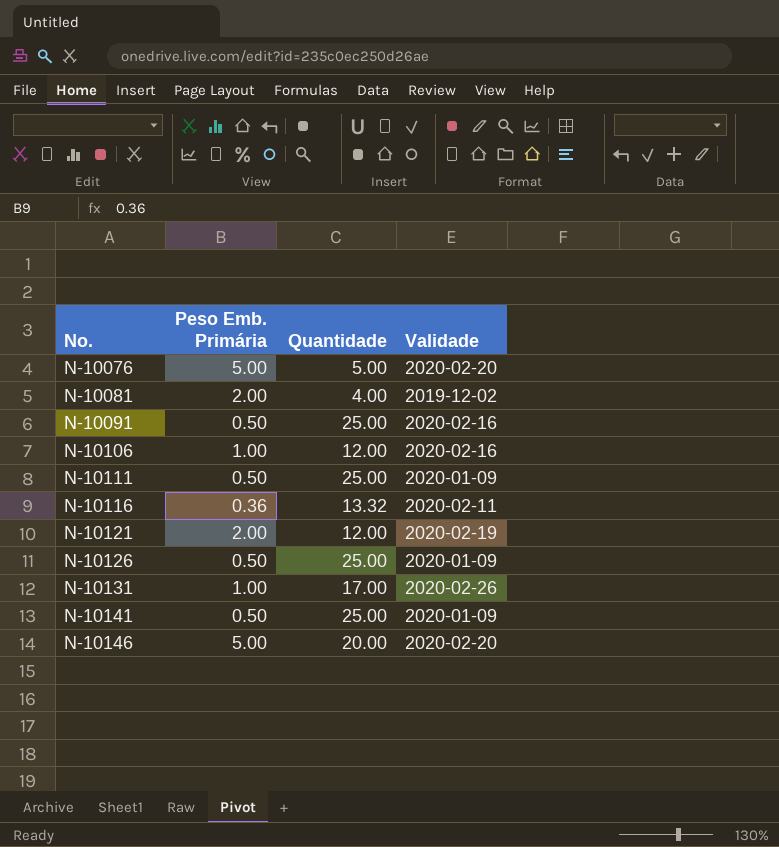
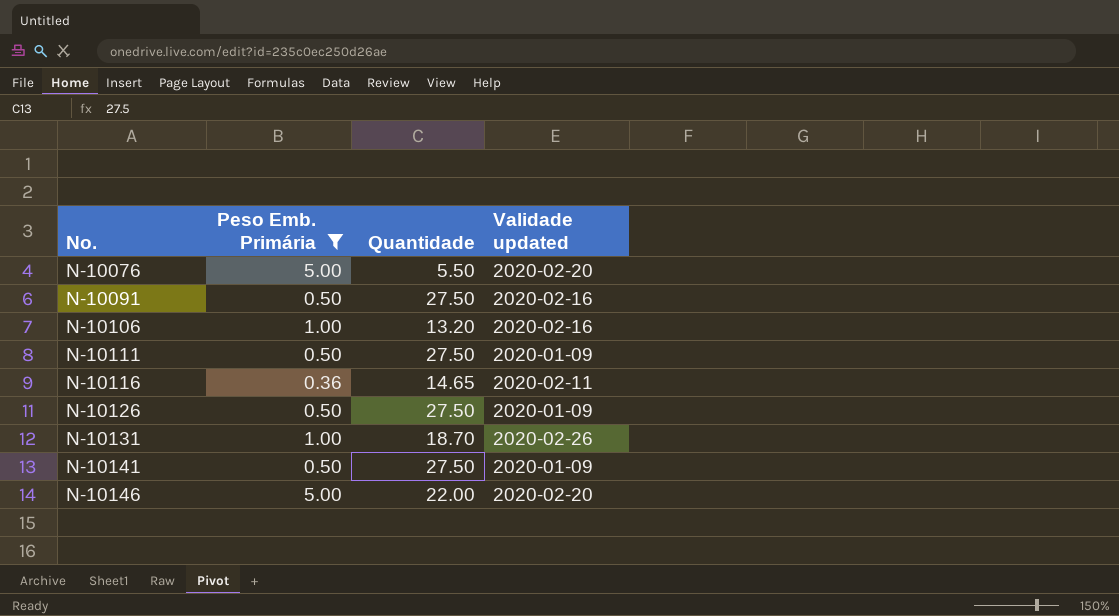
filter: none -> Peso Emb. Primária != 2.00
column name: Validade -> Validade updated
N-10076 | Quantidade: 5.00 -> 5.50
N-10091 | Quantidade: 25.00 -> 27.50
N-10106 | Quantidade: 12.00 -> 13.20
N-10111 | Quantidade: 25.00 -> 27.50
N-10116 | Quantidade: 13.32 -> 14.65
N-10126 | Quantidade: 25.00 -> 27.50
N-10131 | Quantidade: 17.00 -> 18.70
N-10141 | Quantidade: 25.00 -> 27.50
N-10146 | Quantidade: 20.00 -> 22.00

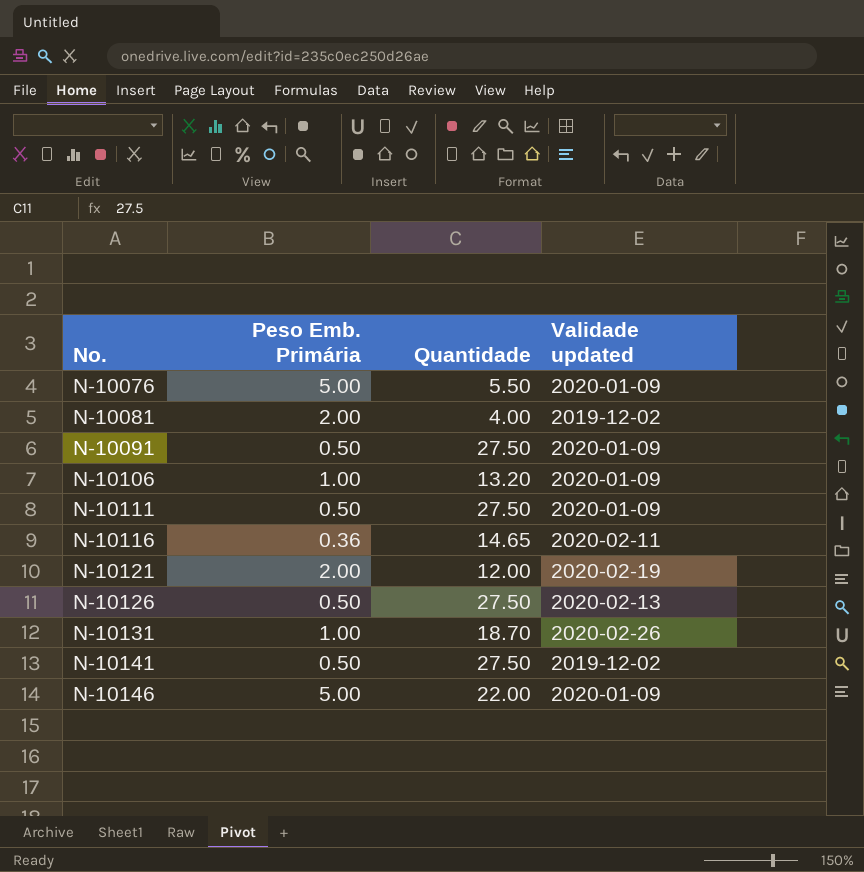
filter: Peso Emb. Primária != 2.00 -> none
N-10076 | Validade updated: 2020-02-20 -> 2020-01-09
N-10091 | Validade updated: 2020-02-16 -> 2020-01-09
N-10106 | Validade updated: 2020-02-16 -> 2020-01-09
N-10126 | Validade updated: 2020-01-09 -> 2020-02-13
N-10141 | Validade updated: 2020-01-09 -> 2019-12-02
N-10146 | Validade updated: 2020-02-20 -> 2020-01-09

